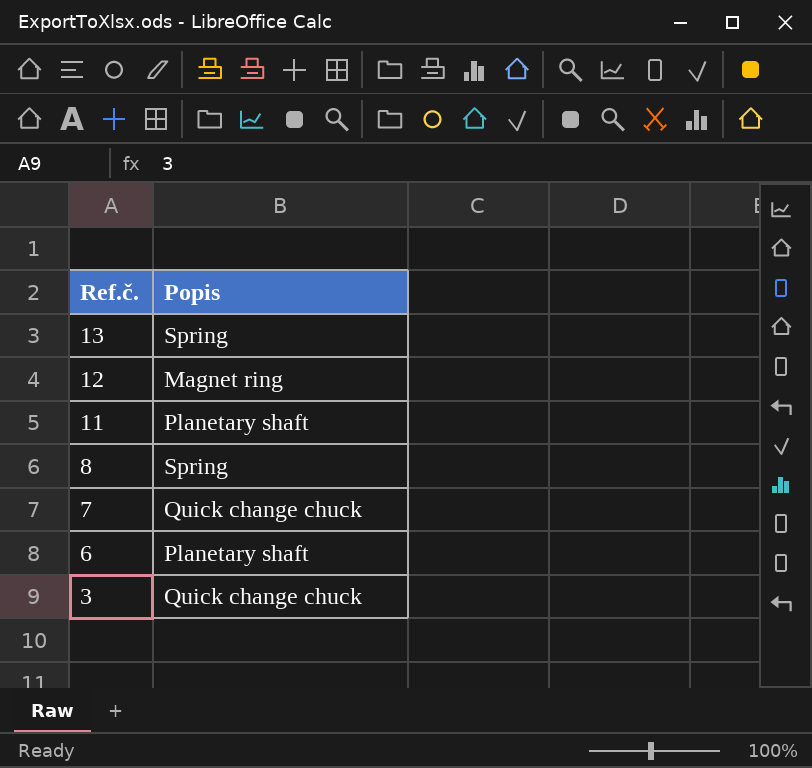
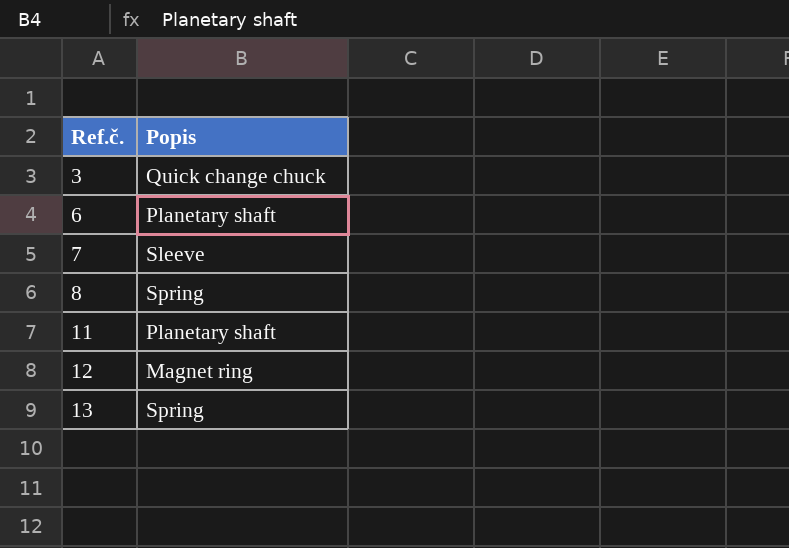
row order: Ref.č. descending -> Ref.č. ascending
7 | Popis: Quick change chuck -> Sleeve

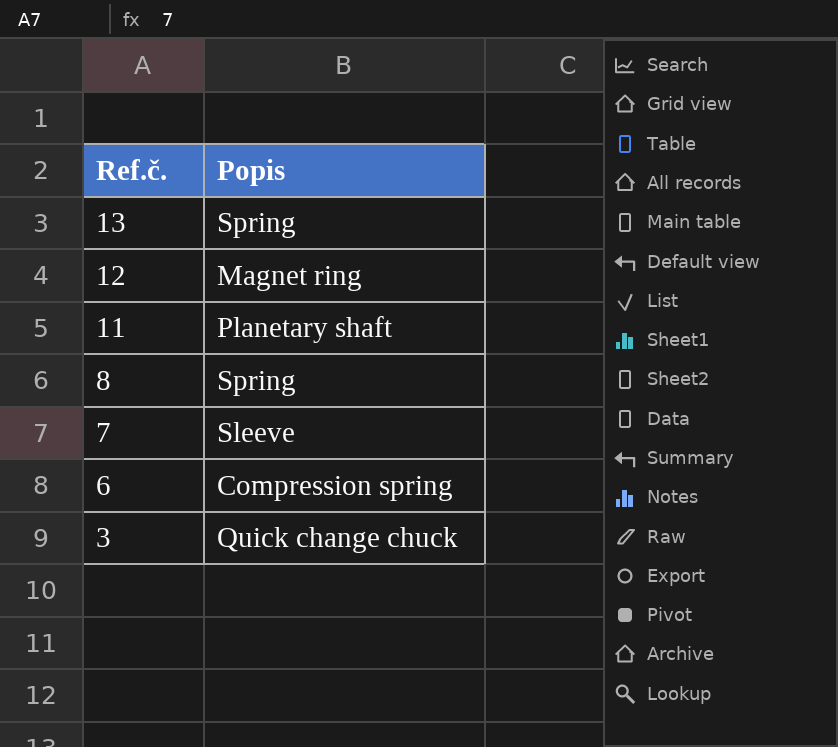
row order: Ref.č. ascending -> Ref.č. descending
6 | Popis: Planetary shaft -> Compression spring

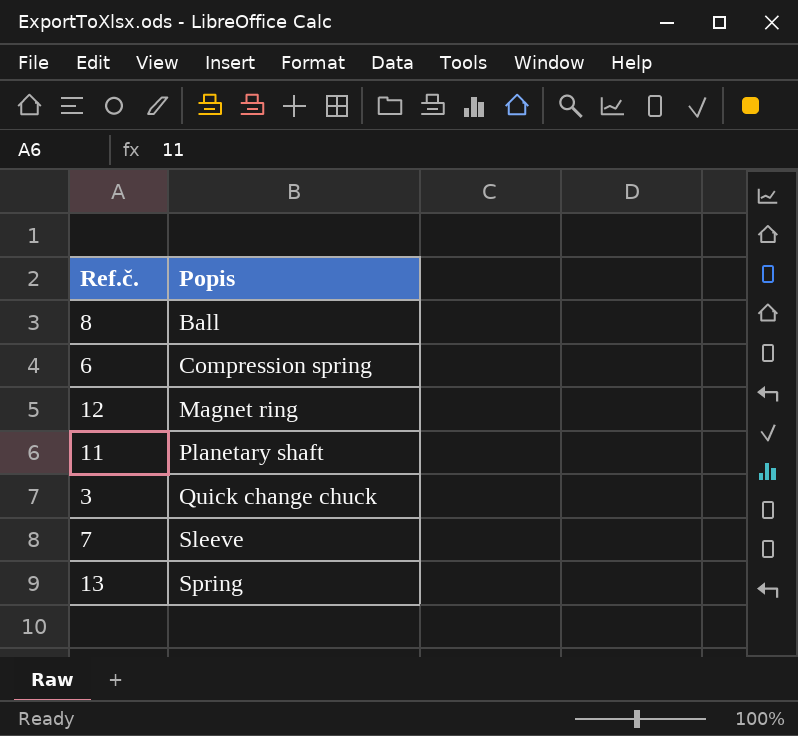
row order: Ref.č. descending -> Popis ascending
8 | Popis: Spring -> Ball

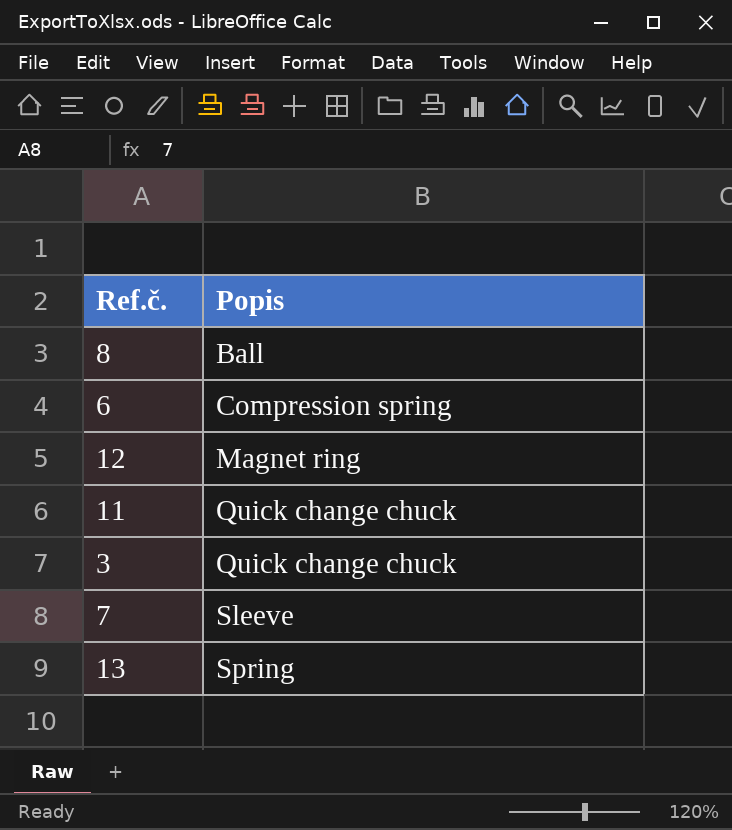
11 | Popis: Planetary shaft -> Quick change chuck

